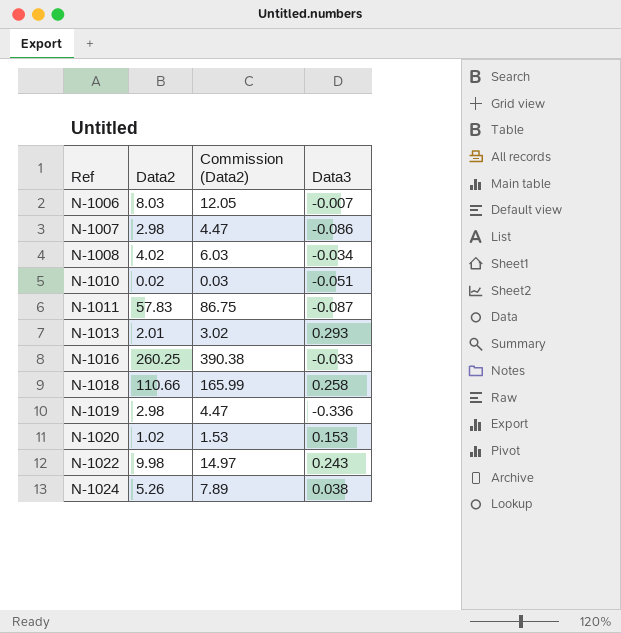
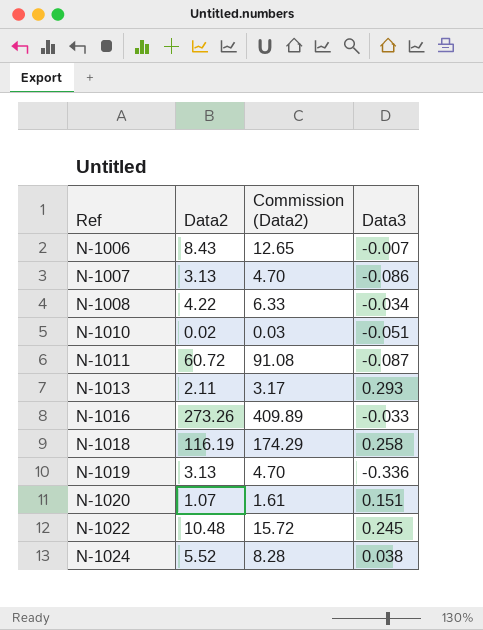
N-1006 | Data2: 8.03 -> 8.43
N-1006 | Commission (Data2): 12.05 -> 12.65
N-1007 | Data2: 2.98 -> 3.13
N-1007 | Commission (Data2): 4.47 -> 4.70
N-1008 | Data2: 4.02 -> 4.22
N-1008 | Commission (Data2): 6.03 -> 6.33
N-1011 | Data2: 57.83 -> 60.72
N-1011 | Commission (Data2): 86.75 -> 91.08
N-1013 | Data2: 2.01 -> 2.11
N-1013 | Commission (Data2): 3.02 -> 3.17
N-1016 | Data2: 260.25 -> 273.26
N-1016 | Commission (Data2): 390.38 -> 409.89
N-1018 | Data2: 110.66 -> 116.19
N-1018 | Commission (Data2): 165.99 -> 174.29
N-1019 | Data2: 2.98 -> 3.13
N-1019 | Commission (Data2): 4.47 -> 4.70
N-1020 | Data2: 1.02 -> 1.07
N-1020 | Commission (Data2): 1.53 -> 1.61
N-1020 | Data3: 0.153 -> 0.151
N-1022 | Data2: 9.98 -> 10.48
N-1022 | Commission (Data2): 14.97 -> 15.72
N-1022 | Data3: 0.243 -> 0.245
N-1024 | Data2: 5.26 -> 5.52
N-1024 | Commission (Data2): 7.89 -> 8.28

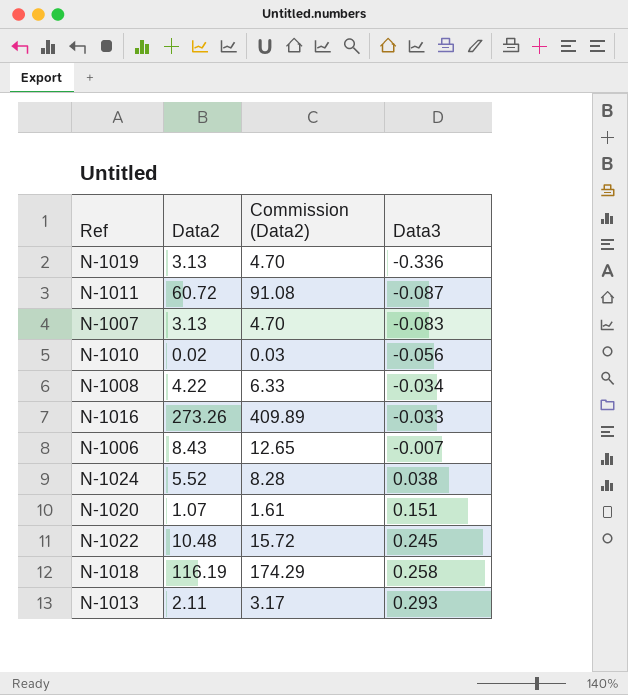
row order: Ref ascending -> Data3 ascending
N-1007 | Data3: -0.086 -> -0.083
N-1010 | Data3: -0.051 -> -0.056

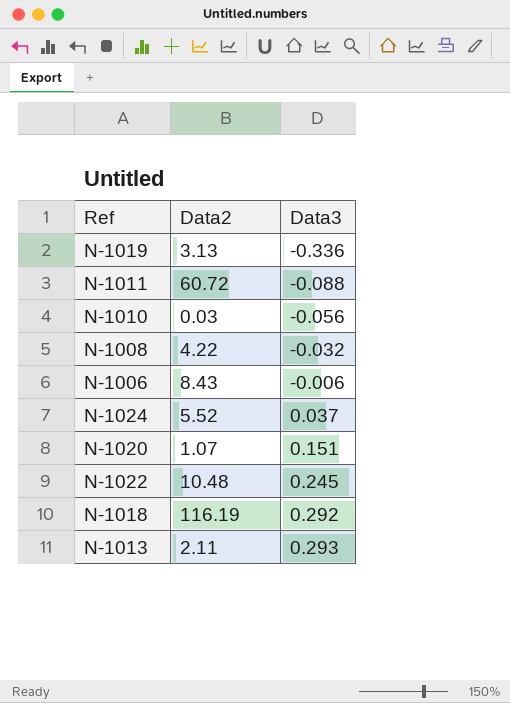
column Commission (Data2) | formula: [Data2] * 1.5 -> none
row N-1007: 3.13 | 4.70 | -0.083 -> none
row N-1016: 273.26 | 409.89 | -0.033 -> none
N-1011 | Data3: -0.087 -> -0.088
N-1010 | Data2: 0.02 -> 0.03
N-1008 | Data3: -0.034 -> -0.032
N-1006 | Data3: -0.007 -> -0.006
N-1024 | Data3: 0.038 -> 0.037
N-1018 | Data3: 0.258 -> 0.292

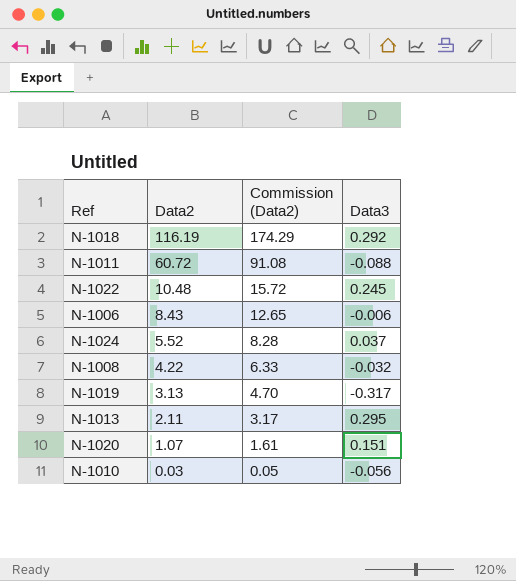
row order: Data3 ascending -> Data2 descending
column Commission (Data2) | formula: none -> [Data2] * 1.5
N-1019 | Data3: -0.336 -> -0.317
N-1013 | Data3: 0.293 -> 0.295

